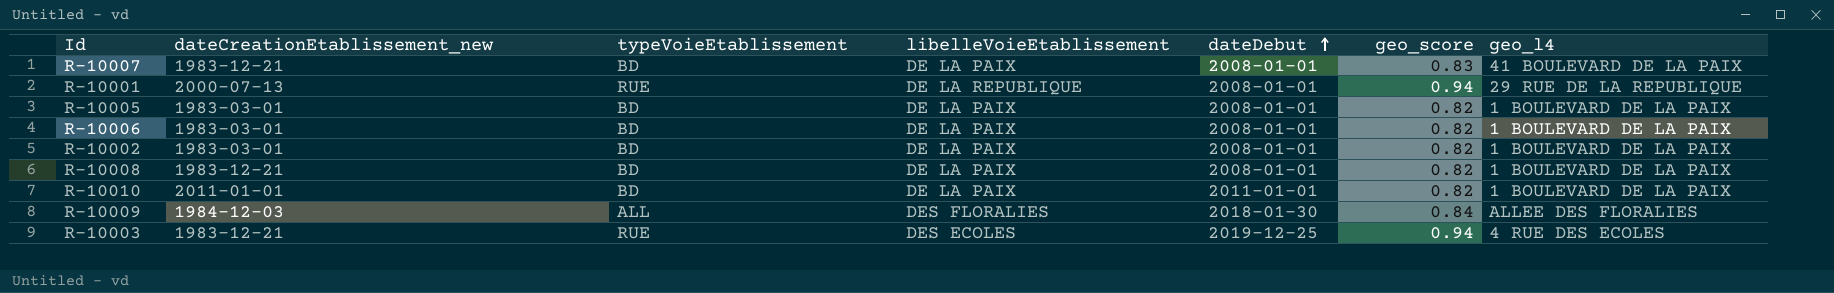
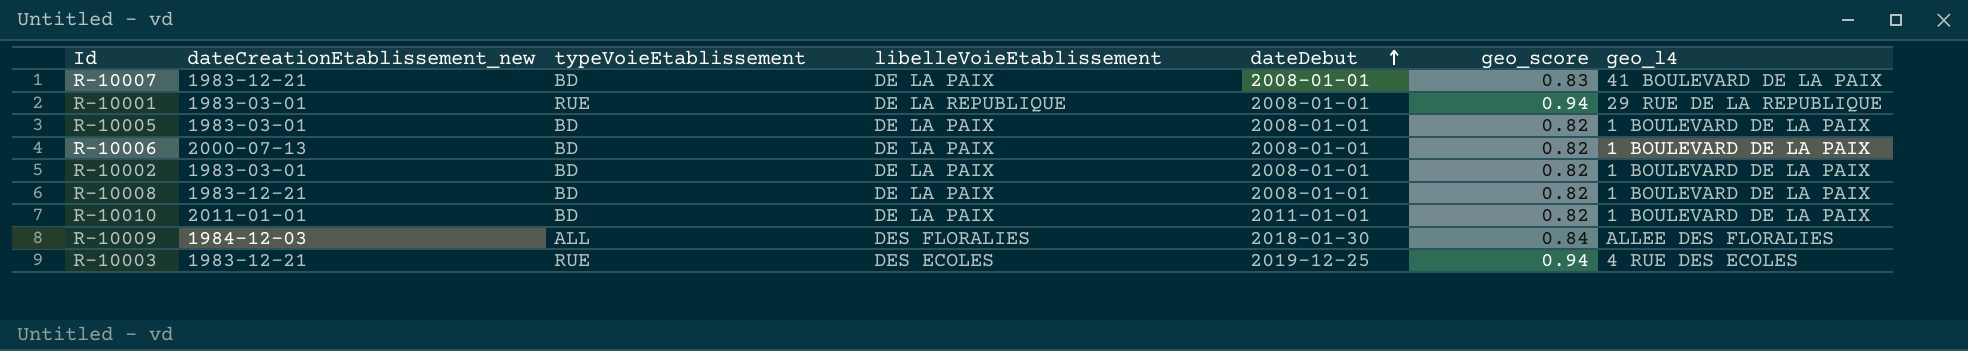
R-10001 | dateCreationEtablissement_new: 2000-07-13 -> 1983-03-01
R-10006 | dateCreationEtablissement_new: 1983-03-01 -> 2000-07-13

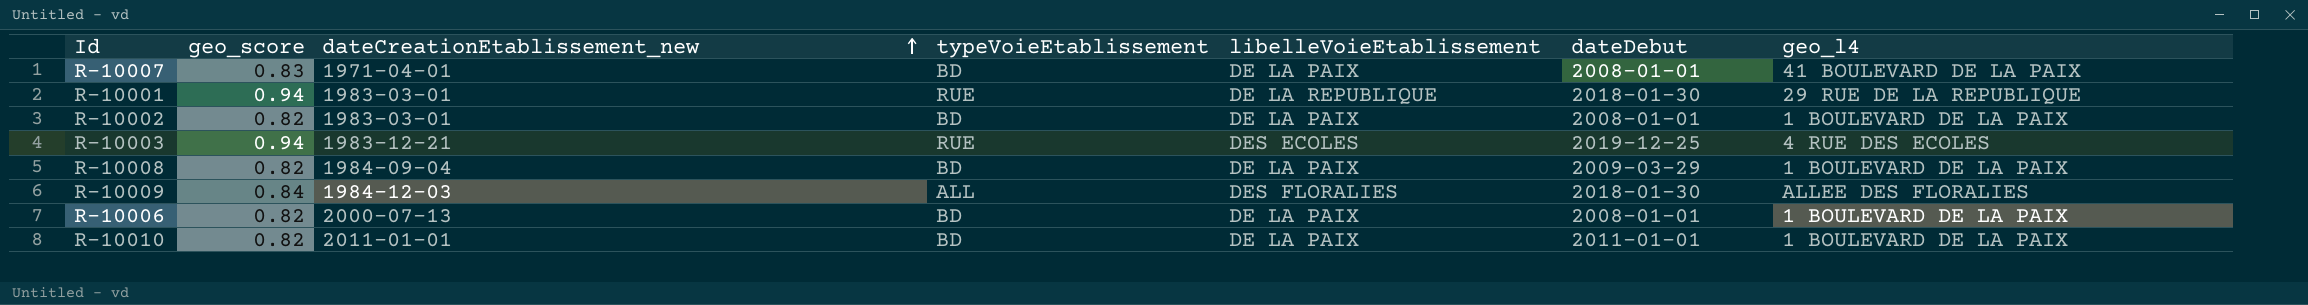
row order: dateDebut ascending -> dateCreationEtablissement_new ascending
column geo_score | position: 6 -> 2
row R-10005: 1983-03-01 | BD | DE LA PAIX | 2008-01-01 | 0.82 | 1 BOULEVARD DE LA PAIX -> none
R-10007 | dateCreationEtablissement_new: 1983-12-21 -> 1971-04-01
R-10001 | dateDebut: 2008-01-01 -> 2018-01-30
R-10008 | dateCreationEtablissement_new: 1983-12-21 -> 1984-09-04
R-10008 | dateDebut: 2008-01-01 -> 2009-03-29

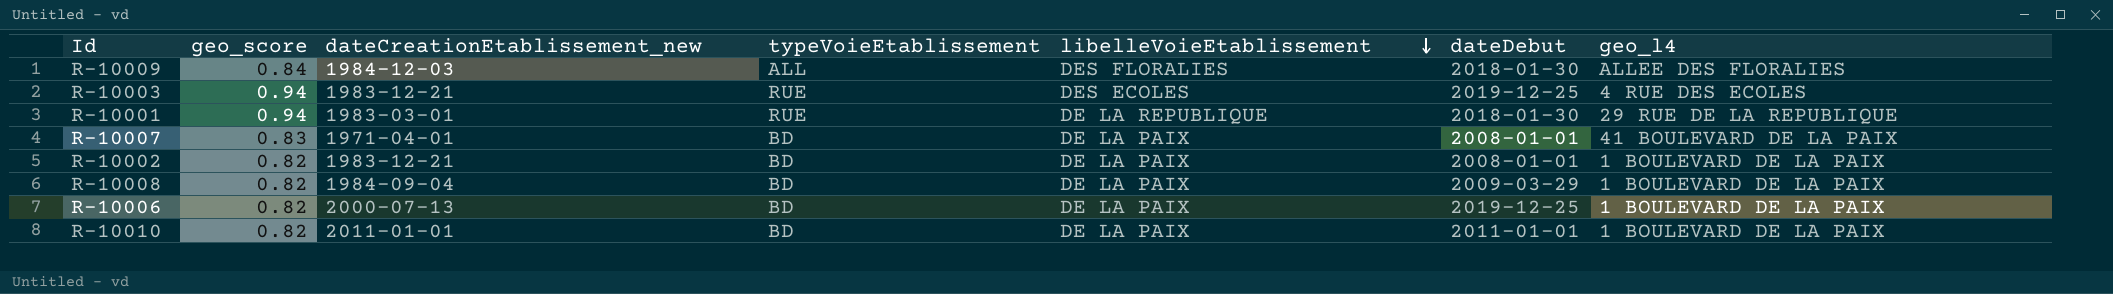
row order: dateCreationEtablissement_new ascending -> libelleVoieEtablissement descending
R-10002 | dateCreationEtablissement_new: 1983-03-01 -> 1983-12-21
R-10006 | dateDebut: 2008-01-01 -> 2019-12-25

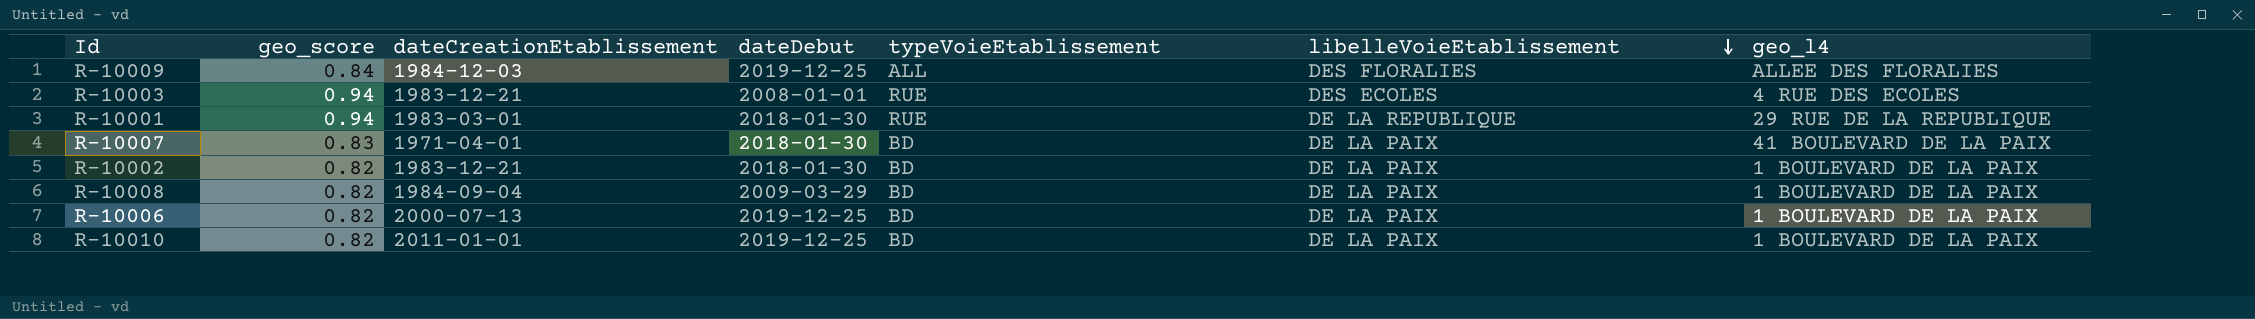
column name: dateCreationEtablissement_new -> dateCreationEtablissement
column dateDebut | position: 6 -> 4
R-10009 | dateDebut: 2018-01-30 -> 2019-12-25
R-10003 | dateDebut: 2019-12-25 -> 2008-01-01
R-10007 | dateDebut: 2008-01-01 -> 2018-01-30
R-10002 | dateDebut: 2008-01-01 -> 2018-01-30
R-10010 | dateDebut: 2011-01-01 -> 2019-12-25

